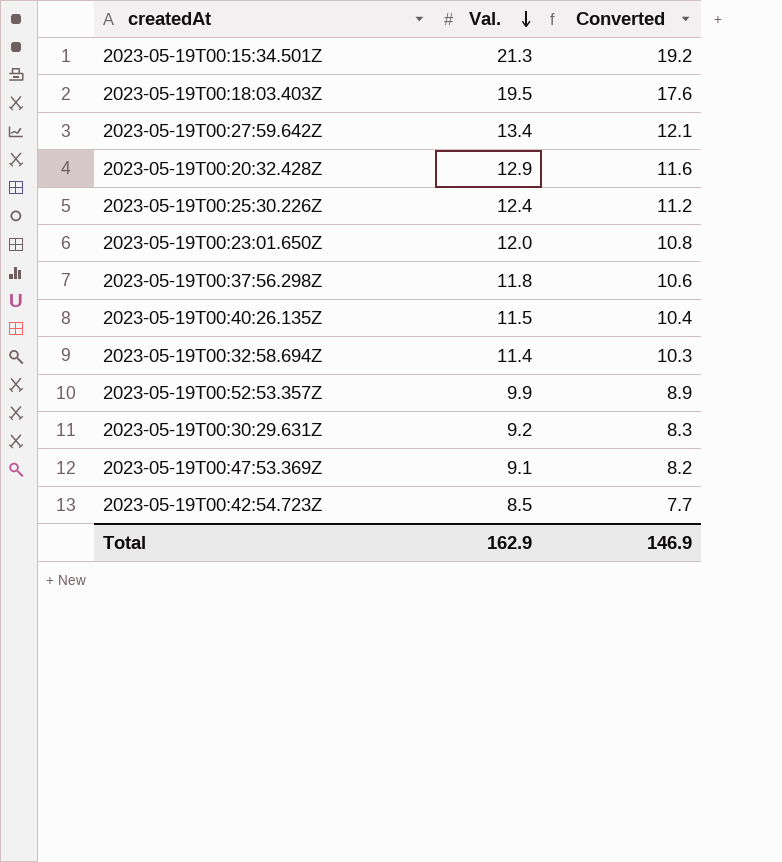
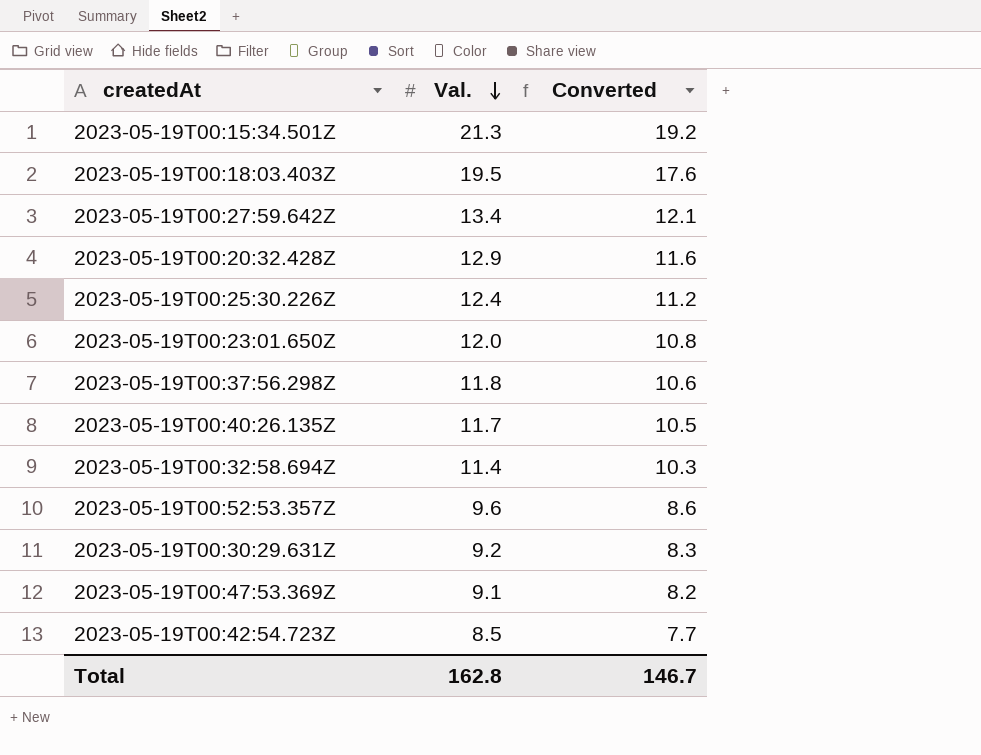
2023-05-19T00:40:26.135Z | Val.: 11.5 -> 11.7
2023-05-19T00:40:26.135Z | Converted: 10.4 -> 10.5
2023-05-19T00:52:53.357Z | Val.: 9.9 -> 9.6
2023-05-19T00:52:53.357Z | Converted: 8.9 -> 8.6
Total | Val.: 162.9 -> 162.8
Total | Converted: 146.9 -> 146.7

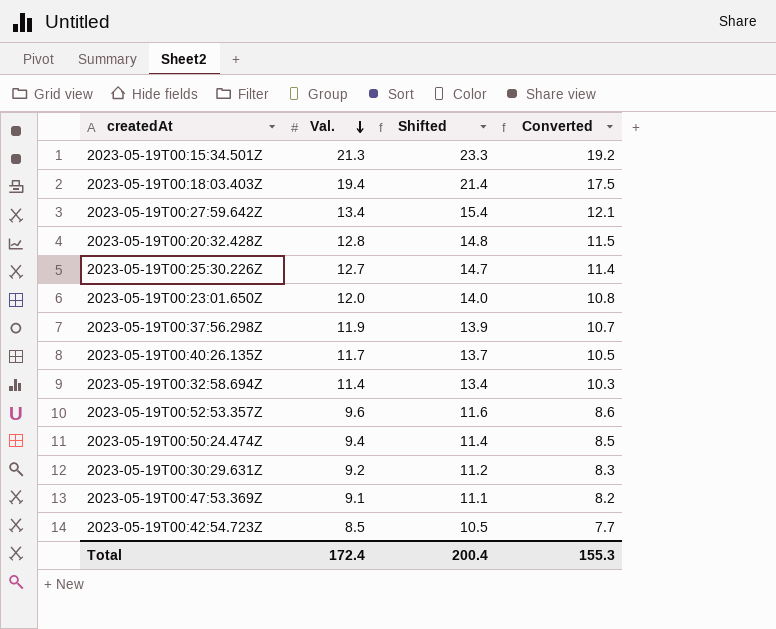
column Shifted | formula: none -> [Val.] + 2
2023-05-19T00:18:03.403Z | Val.: 19.5 -> 19.4
2023-05-19T00:18:03.403Z | Converted: 17.6 -> 17.5
2023-05-19T00:20:32.428Z | Val.: 12.9 -> 12.8
2023-05-19T00:20:32.428Z | Converted: 11.6 -> 11.5
2023-05-19T00:25:30.226Z | Val.: 12.4 -> 12.7
2023-05-19T00:25:30.226Z | Converted: 11.2 -> 11.4
2023-05-19T00:37:56.298Z | Val.: 11.8 -> 11.9
2023-05-19T00:37:56.298Z | Converted: 10.6 -> 10.7
row 2023-05-19T00:50:24.474Z: none -> 9.4 | 11.4 | 8.5
Total | Val.: 162.8 -> 172.4
Total | Converted: 146.7 -> 155.3

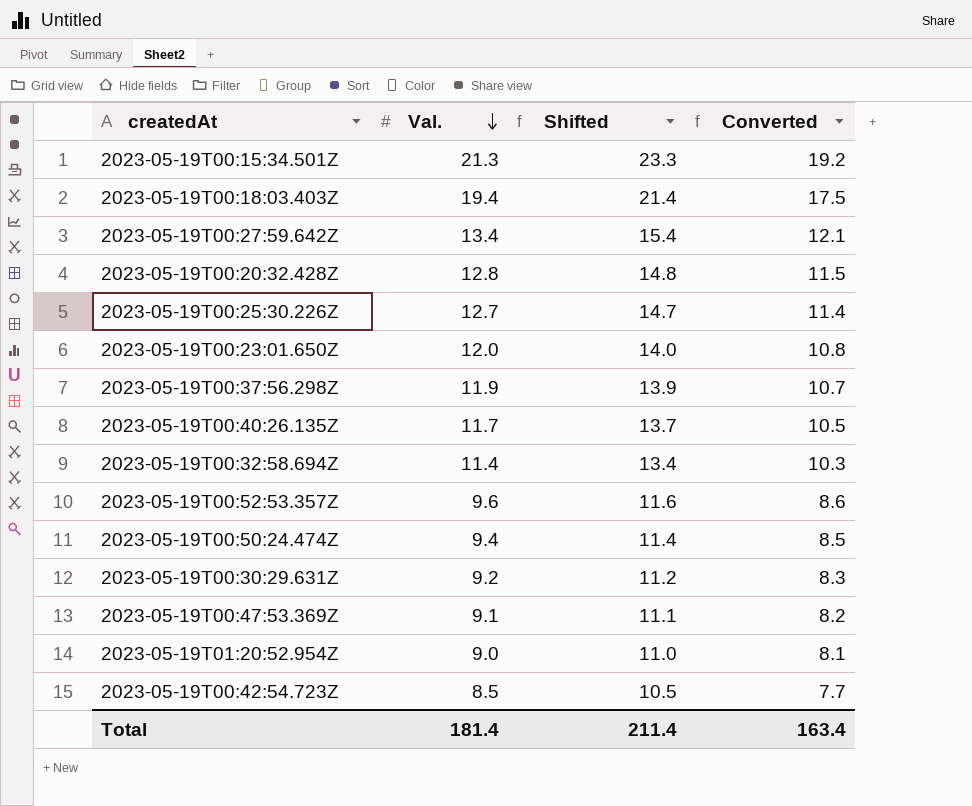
row 2023-05-19T01:20:52.954Z: none -> 9.0 | 11.0 | 8.1
Total | Val.: 172.4 -> 181.4
Total | Shifted: 200.4 -> 211.4
Total | Converted: 155.3 -> 163.4

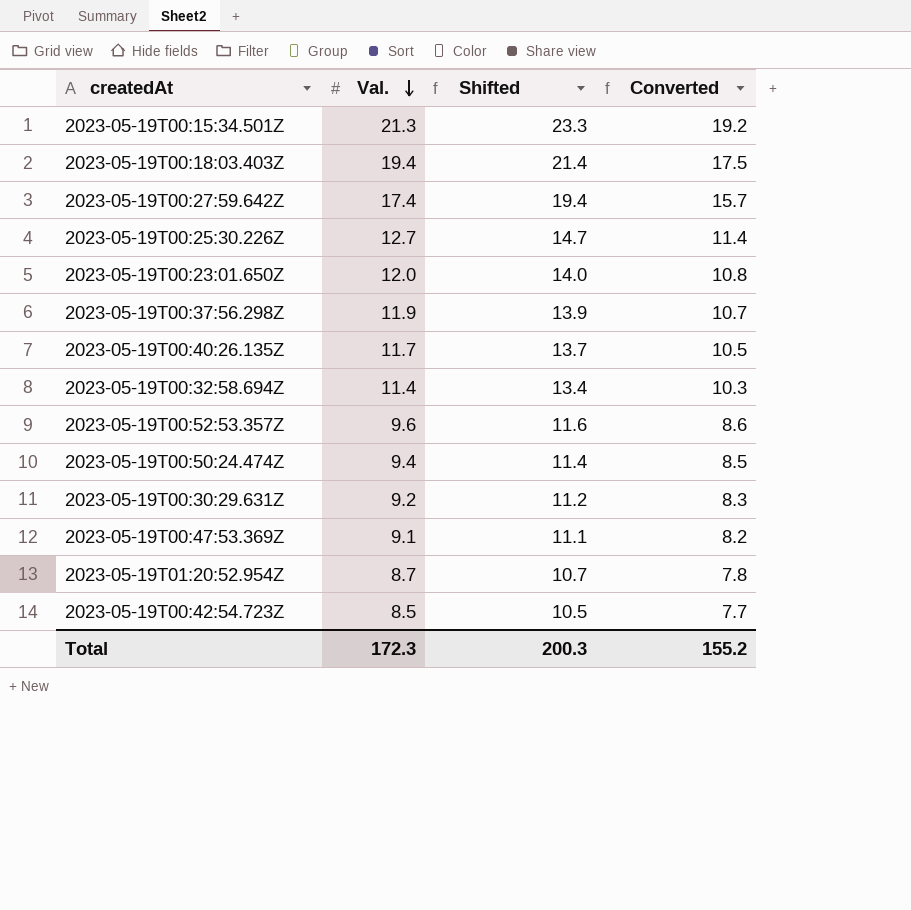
row 2023-05-19T00:20:32.428Z: 12.8 | 14.8 | 11.5 -> none
2023-05-19T00:27:59.642Z | Val.: 13.4 -> 17.4
2023-05-19T00:27:59.642Z | Shifted: 15.4 -> 19.4
2023-05-19T00:27:59.642Z | Converted: 12.1 -> 15.7
2023-05-19T01:20:52.954Z | Val.: 9.0 -> 8.7
2023-05-19T01:20:52.954Z | Shifted: 11.0 -> 10.7
2023-05-19T01:20:52.954Z | Converted: 8.1 -> 7.8
Total | Val.: 181.4 -> 172.3
Total | Shifted: 211.4 -> 200.3
Total | Converted: 163.4 -> 155.2

